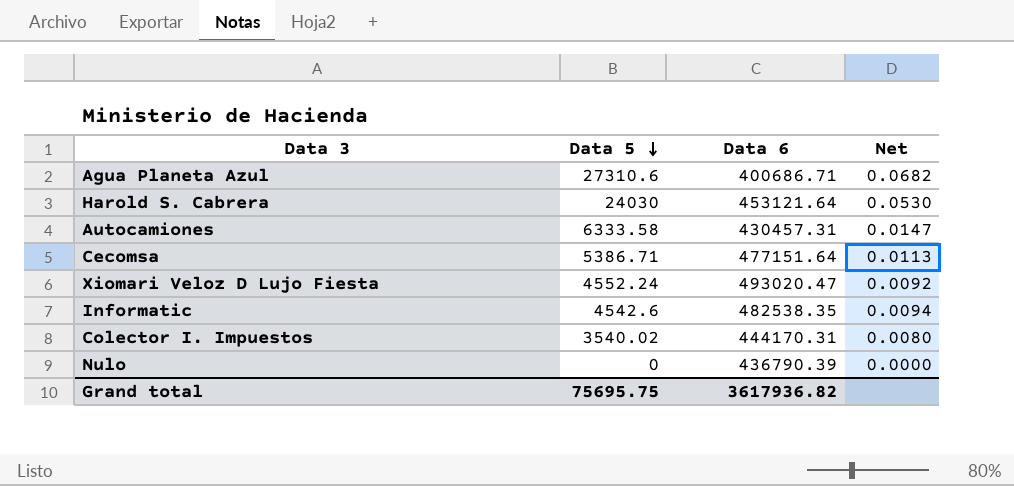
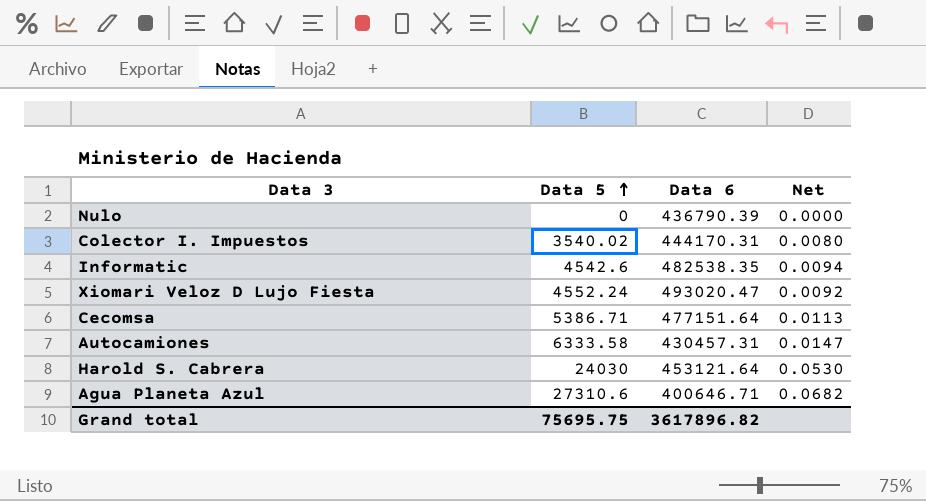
row order: Data 5 descending -> Data 5 ascending
Agua Planeta Azul | Data 6: 400686.71 -> 400646.71
Grand total | Data 6: 3617936.82 -> 3617896.82

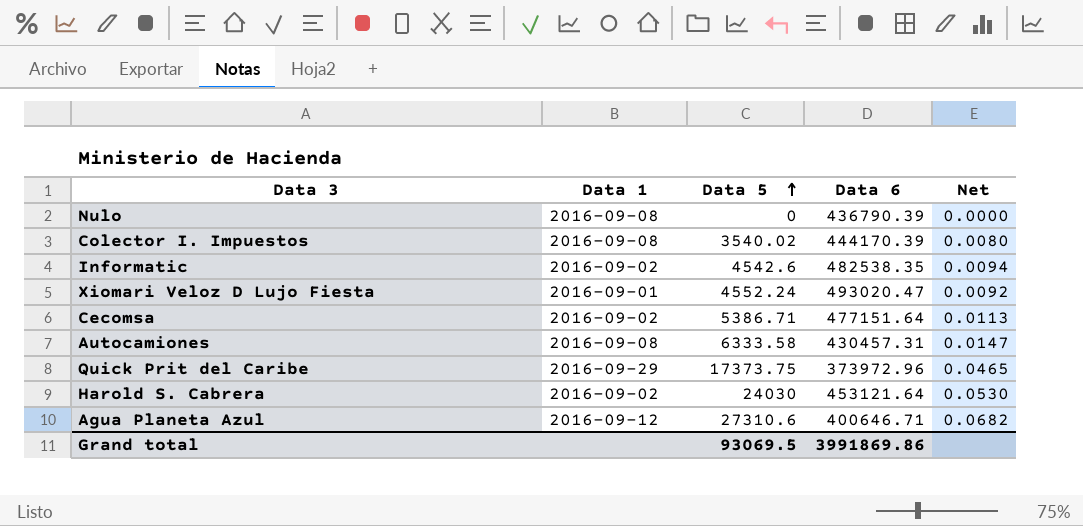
column Data 1 | position: none -> 2
Colector I. Impuestos | Data 6: 444170.31 -> 444170.39
row Quick Prit del Caribe: none -> 2016-09-29 | 17373.75 | 373972.96 | 0.0465
Grand total | Data 5: 75695.75 -> 93069.5
Grand total | Data 6: 3617896.82 -> 3991869.86

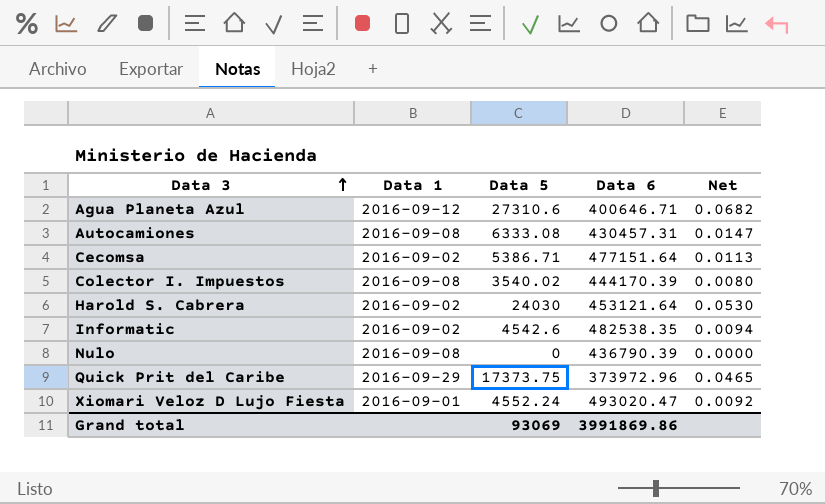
row order: Data 5 ascending -> Data 3 ascending
Autocamiones | Data 5: 6333.58 -> 6333.08
Grand total | Data 5: 93069.5 -> 93069

